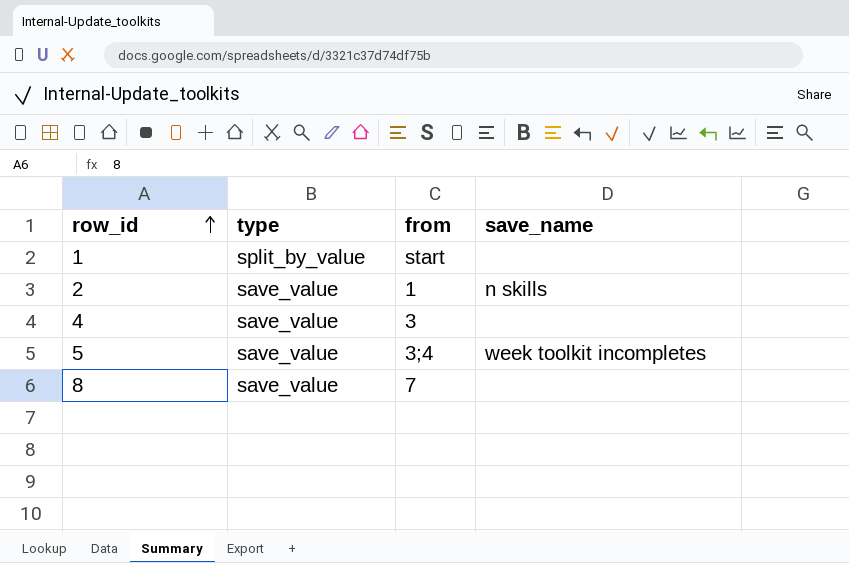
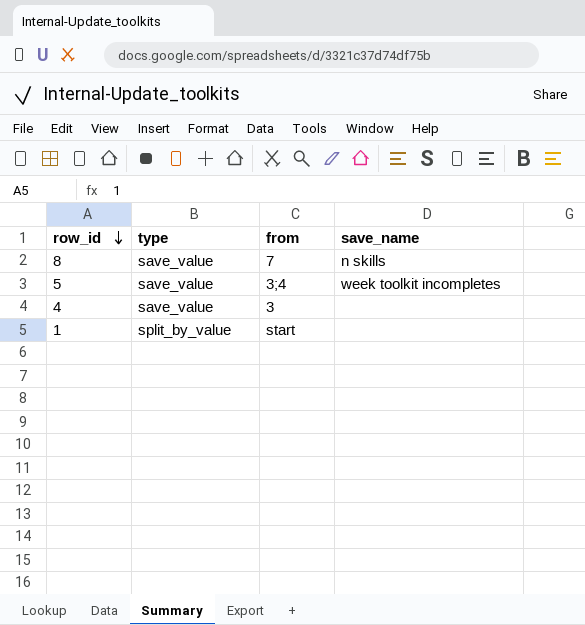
row order: row_id ascending -> row_id descending
row 2: save_value | 1 | n skills -> none
8 | save_name: none -> n skills

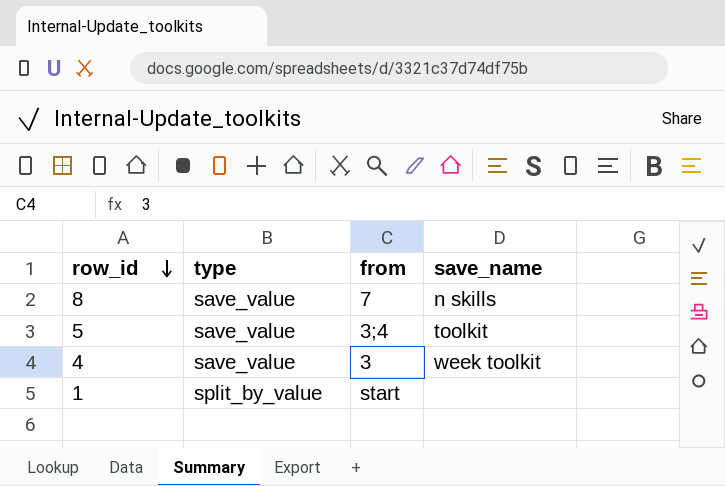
5 | save_name: week toolkit incompletes -> toolkit
4 | save_name: none -> week toolkit

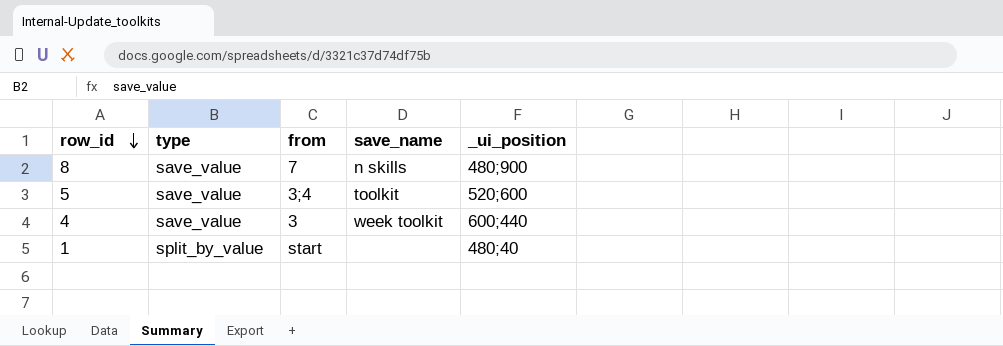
column _ui_position | position: none -> 5

